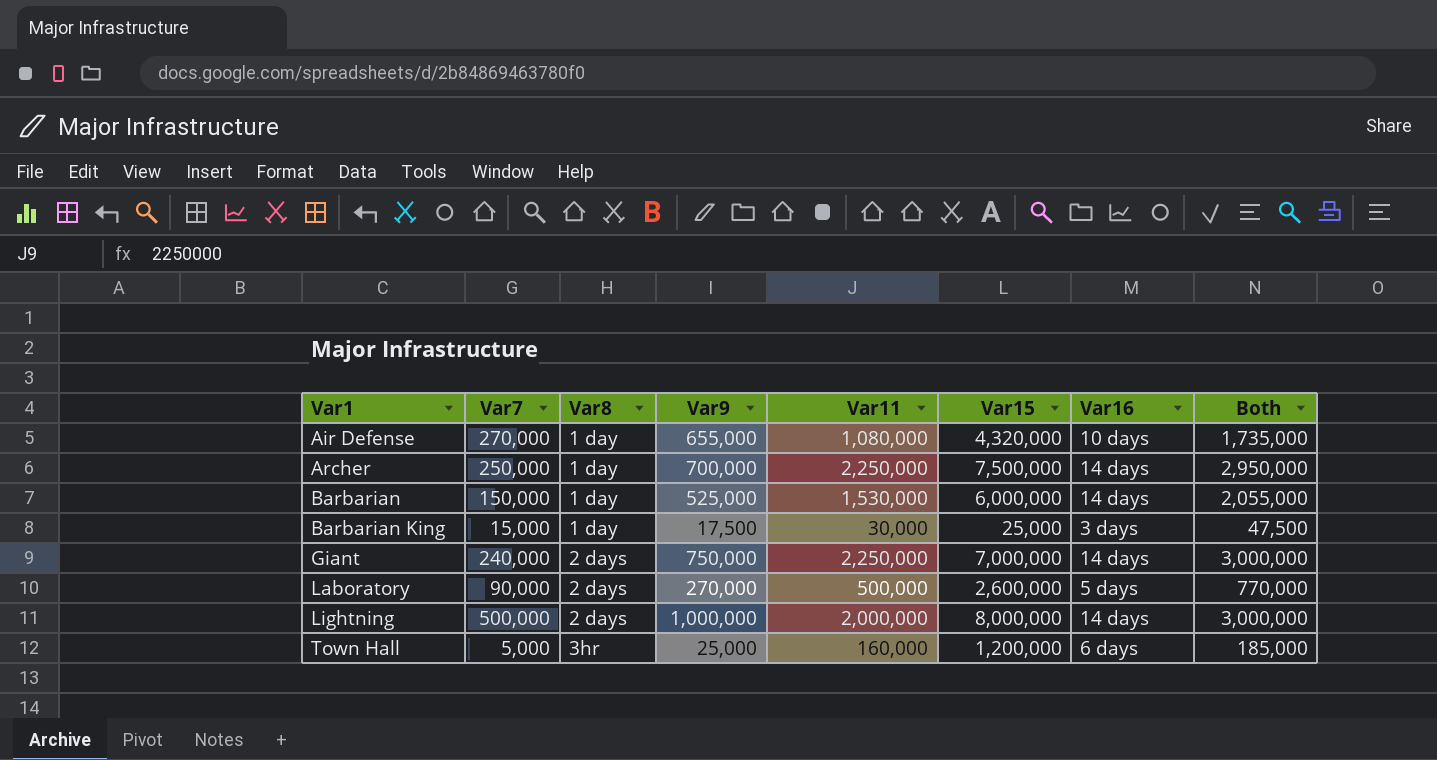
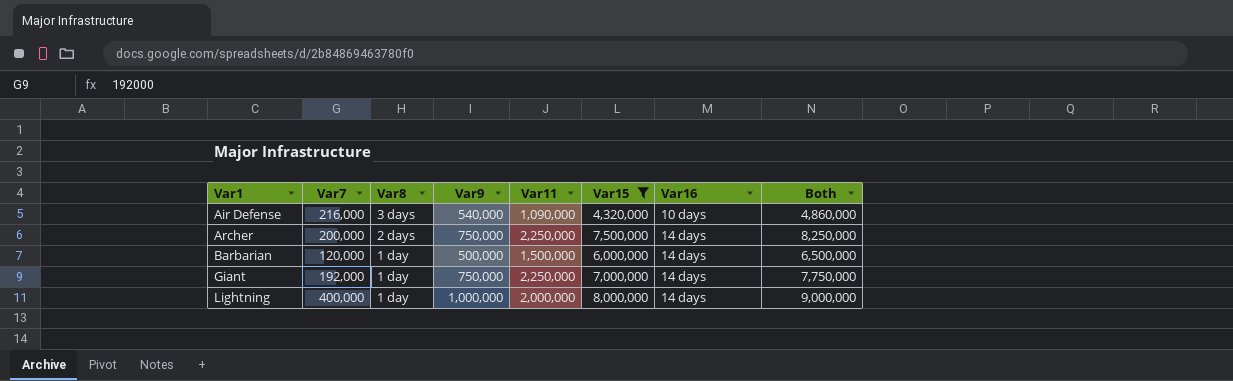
filter: none -> Var15 >= 4,320,000
column Both | formula: [Var9] + [Var11] -> [Var9] + [Var15]
Air Defense | Var7: 270,000 -> 216,000
Air Defense | Var8: 1 day -> 3 days
Air Defense | Var9: 655,000 -> 540,000
Air Defense | Var11: 1,080,000 -> 1,090,000
Archer | Var7: 250,000 -> 200,000
Archer | Var8: 1 day -> 2 days
Archer | Var9: 700,000 -> 750,000
Barbarian | Var7: 150,000 -> 120,000
Barbarian | Var9: 525,000 -> 500,000
Barbarian | Var11: 1,530,000 -> 1,500,000
Giant | Var7: 240,000 -> 192,000
Giant | Var8: 2 days -> 1 day
Lightning | Var7: 500,000 -> 400,000
Lightning | Var8: 2 days -> 1 day

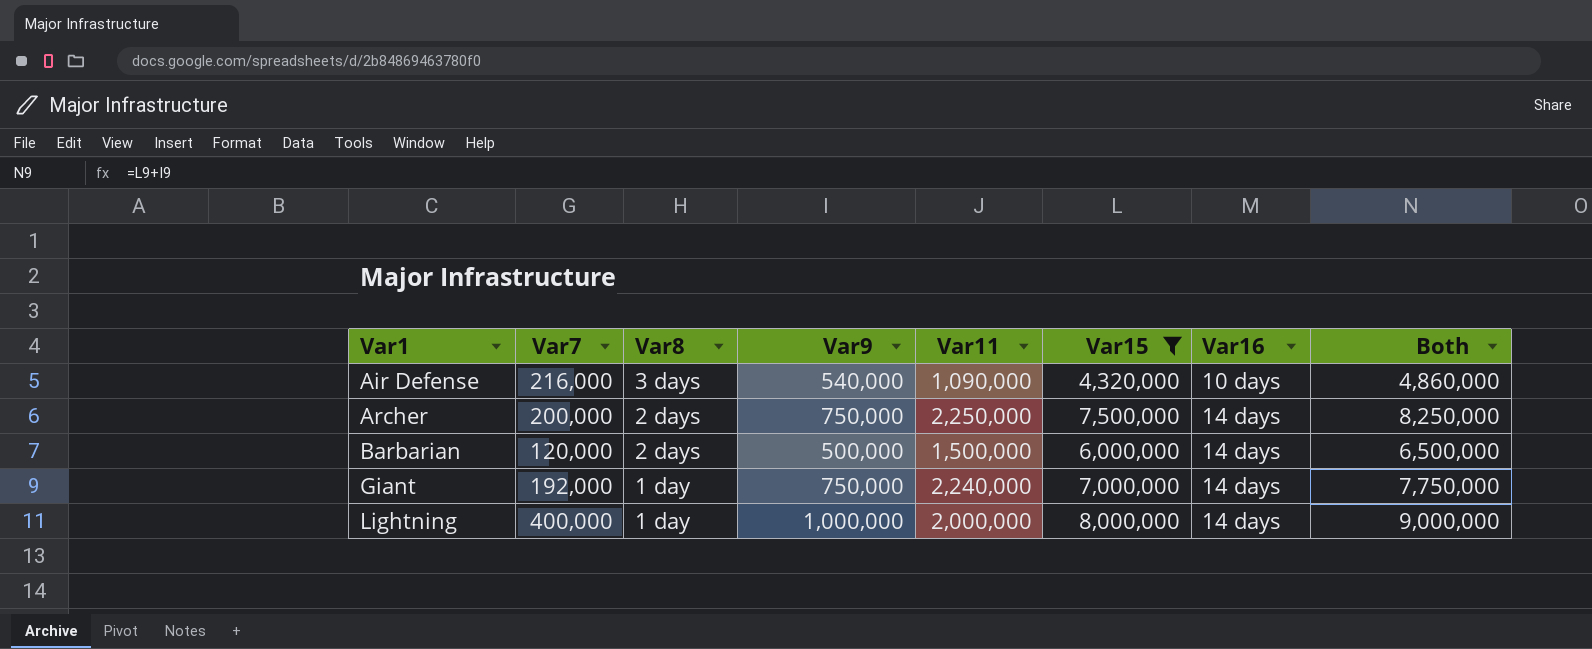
Barbarian | Var8: 1 day -> 2 days
Giant | Var11: 2,250,000 -> 2,240,000

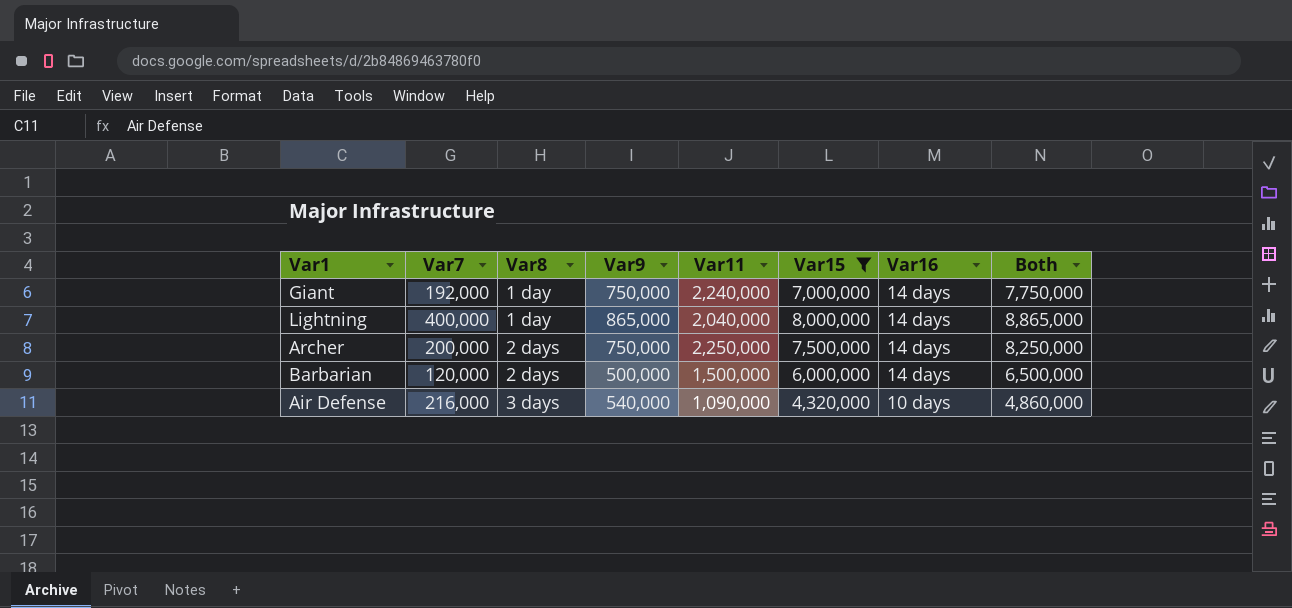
row order: Var1 ascending -> Var8 ascending
Lightning | Var9: 1,000,000 -> 865,000
Lightning | Var11: 2,000,000 -> 2,040,000
Lightning | Both: 9,000,000 -> 8,865,000

